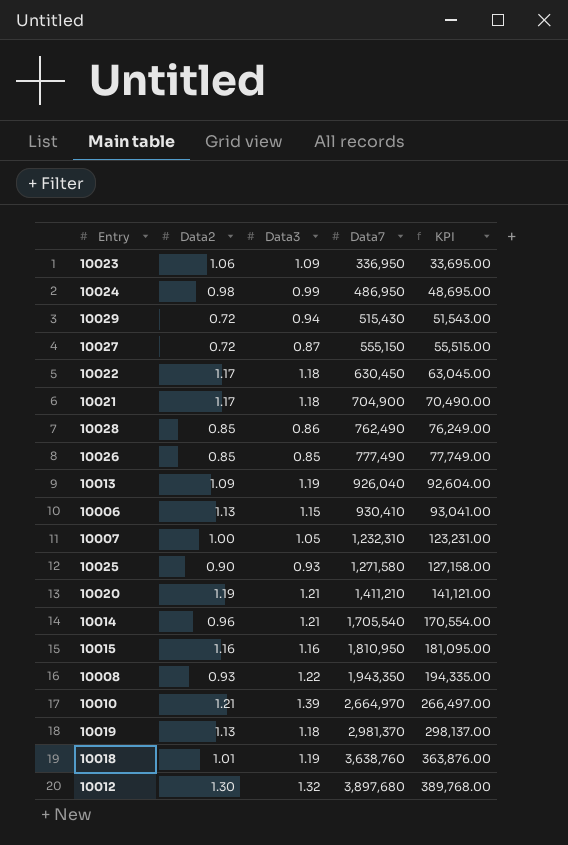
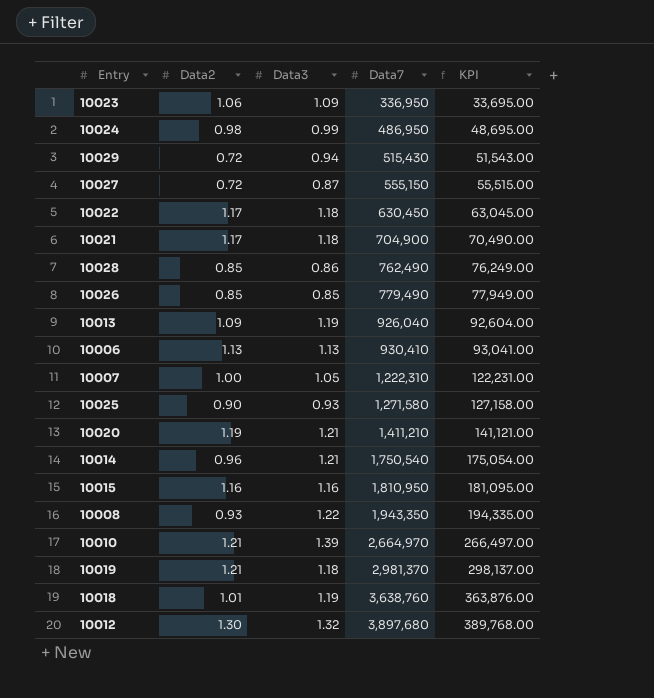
10026 | Data7: 777,490 -> 779,490
10026 | KPI: 77,749.00 -> 77,949.00
10006 | Data3: 1.15 -> 1.13
10007 | Data7: 1,232,310 -> 1,222,310
10007 | KPI: 123,231.00 -> 122,231.00
10014 | Data7: 1,705,540 -> 1,750,540
10014 | KPI: 170,554.00 -> 175,054.00
10019 | Data2: 1.13 -> 1.21

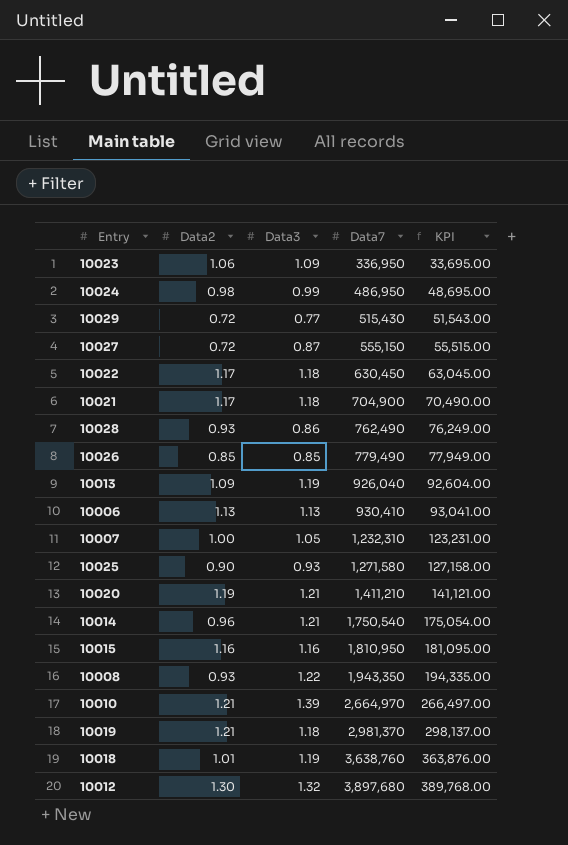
10029 | Data3: 0.94 -> 0.77
10028 | Data2: 0.85 -> 0.93
10007 | Data7: 1,222,310 -> 1,232,310
10007 | KPI: 122,231.00 -> 123,231.00

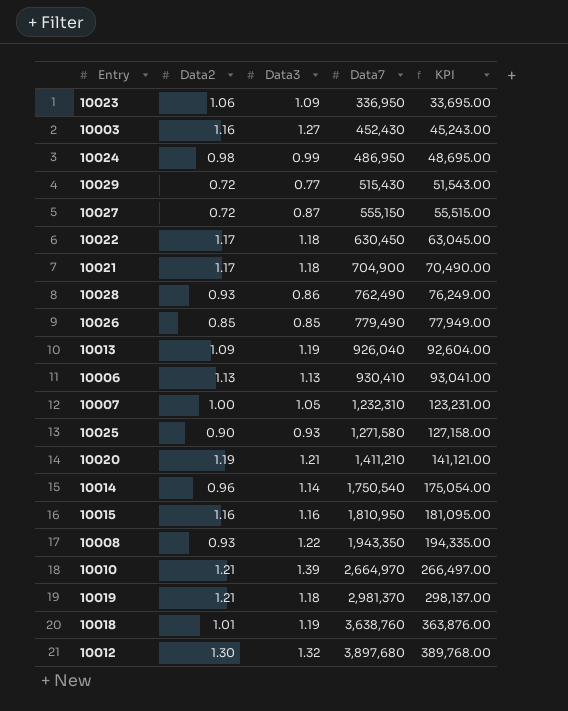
row 10003: none -> 1.16 | 1.27 | 452,430 | 45,243.00
10014 | Data3: 1.21 -> 1.14

